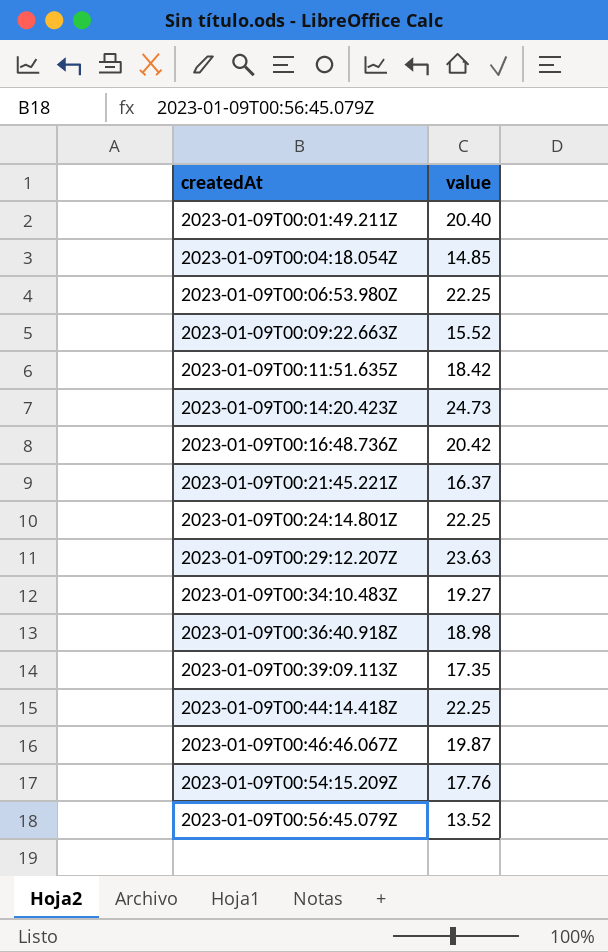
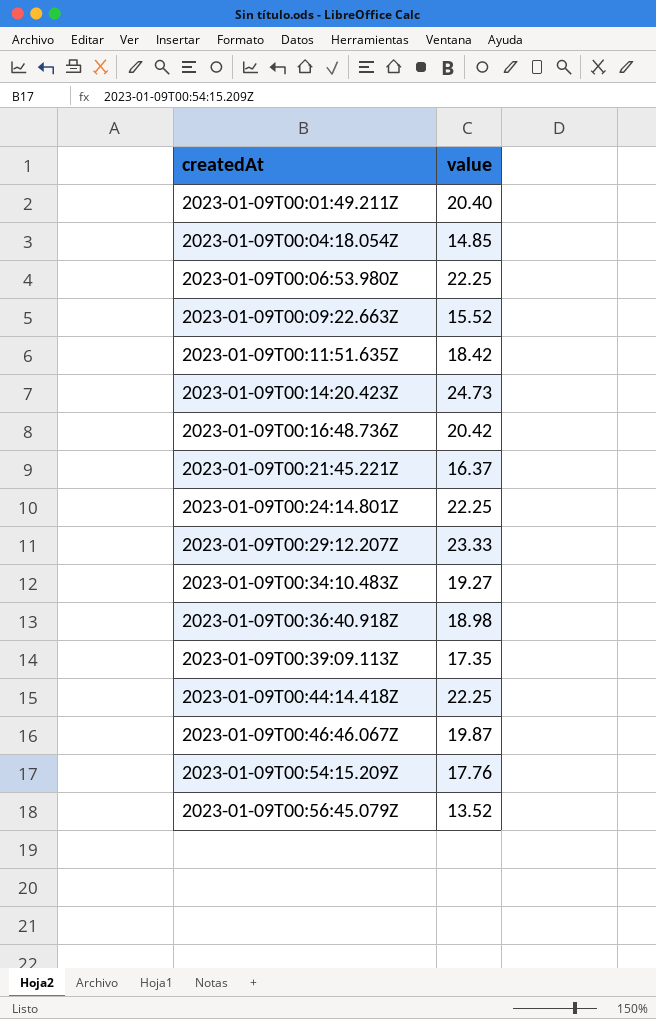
2023-01-09T00:29:12.207Z | value: 23.63 -> 23.33

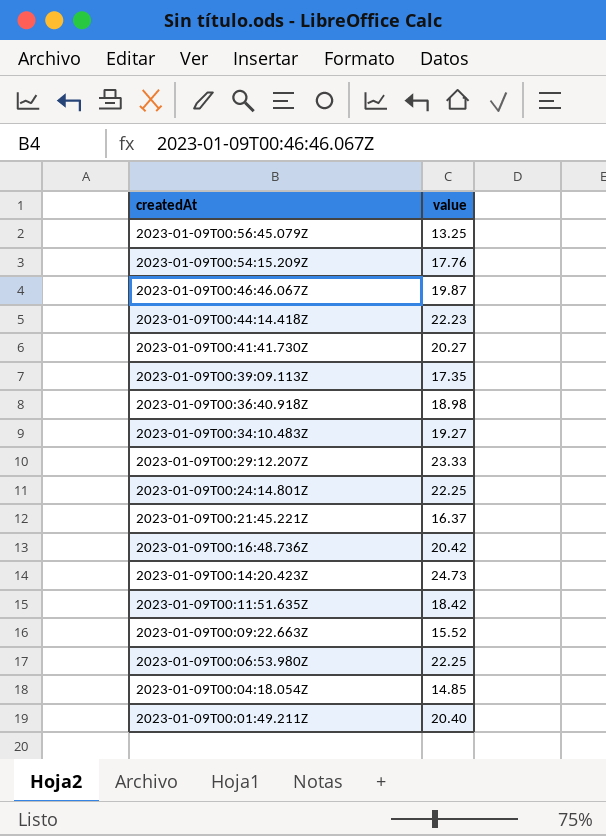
row order: createdAt ascending -> createdAt descending
2023-01-09T00:56:45.079Z | value: 13.52 -> 13.25
2023-01-09T00:44:14.418Z | value: 22.25 -> 22.23
row 2023-01-09T00:41:41.730Z: none -> 20.27

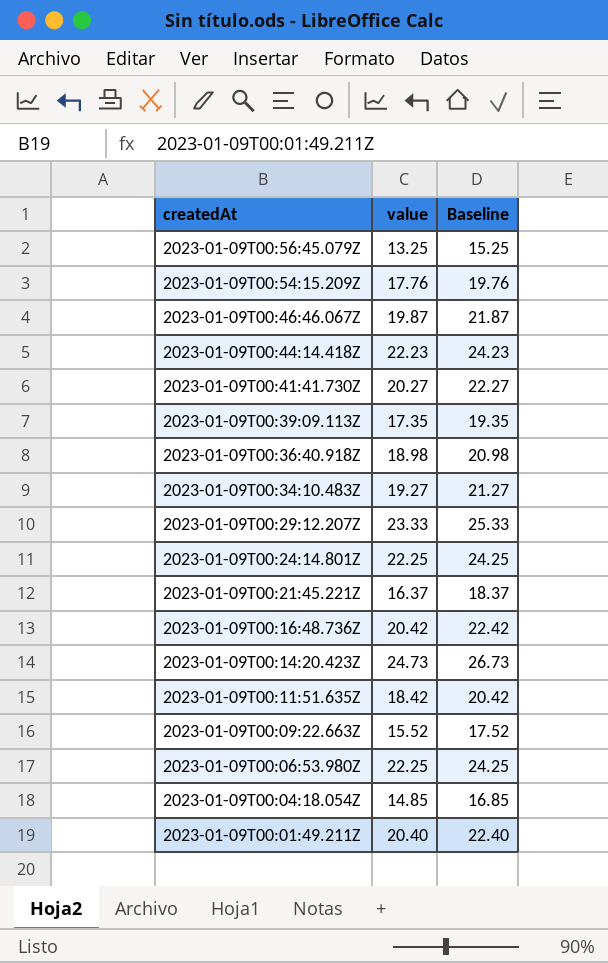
column Baseline | formula: none -> [value] + 2

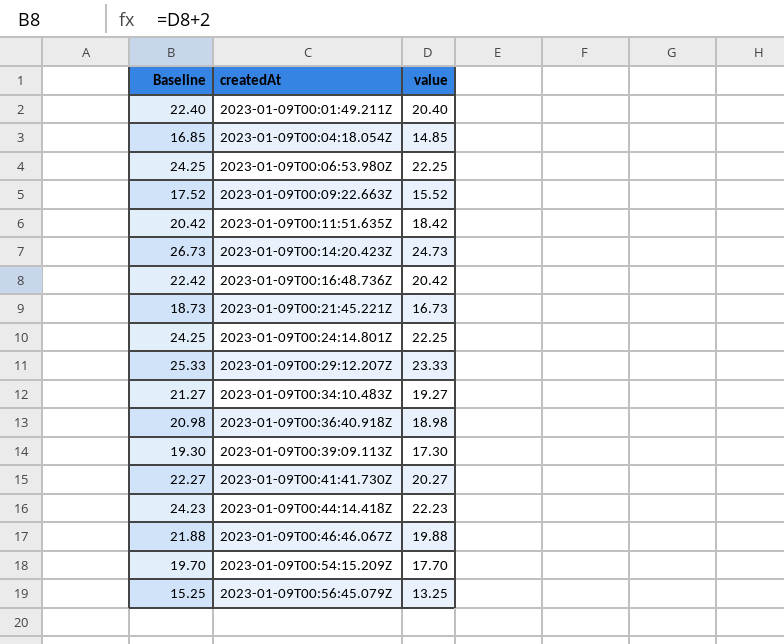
row order: createdAt descending -> createdAt ascending
column Baseline | position: 3 -> 1
2023-01-09T00:21:45.221Z | Baseline: 18.37 -> 18.73
2023-01-09T00:21:45.221Z | value: 16.37 -> 16.73
2023-01-09T00:39:09.113Z | Baseline: 19.35 -> 19.30
2023-01-09T00:39:09.113Z | value: 17.35 -> 17.30
2023-01-09T00:46:46.067Z | Baseline: 21.87 -> 21.88
2023-01-09T00:46:46.067Z | value: 19.87 -> 19.88
2023-01-09T00:54:15.209Z | Baseline: 19.76 -> 19.70
2023-01-09T00:54:15.209Z | value: 17.76 -> 17.70

